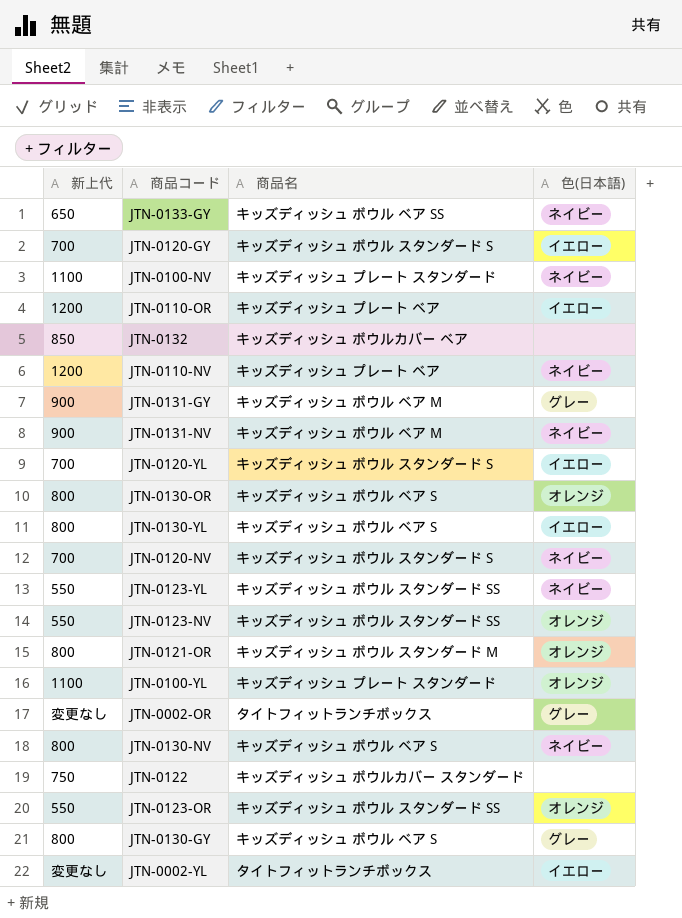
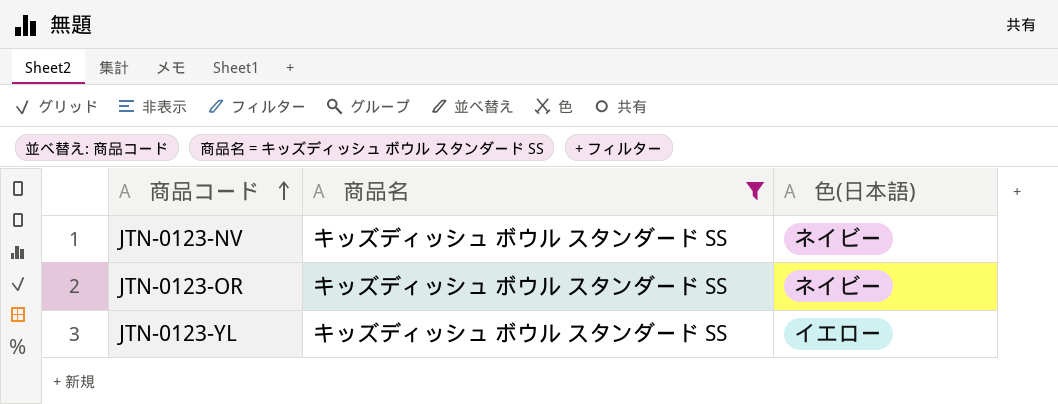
filter: none -> 商品名 = キッズディッシュ ボウル スタンダード SS
row order: none -> 商品コード ascending
column 新上代 | position: 1 -> none
JTN-0123-NV | 色(日本語): オレンジ -> ネイビー
JTN-0123-OR | 色(日本語): オレンジ -> ネイビー
JTN-0123-YL | 色(日本語): ネイビー -> イエロー

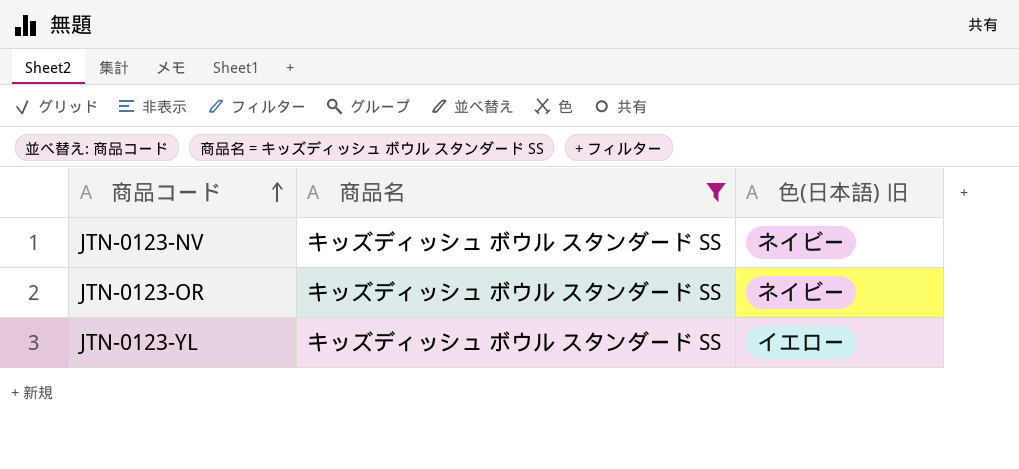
column name: 色(日本語) -> 色(日本語) 旧

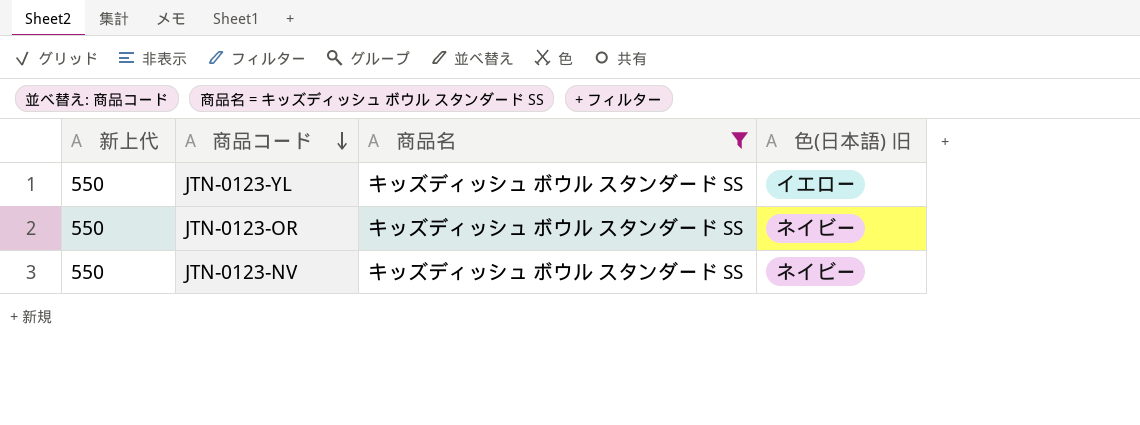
row order: 商品コード ascending -> 商品コード descending
column 新上代 | position: none -> 1

